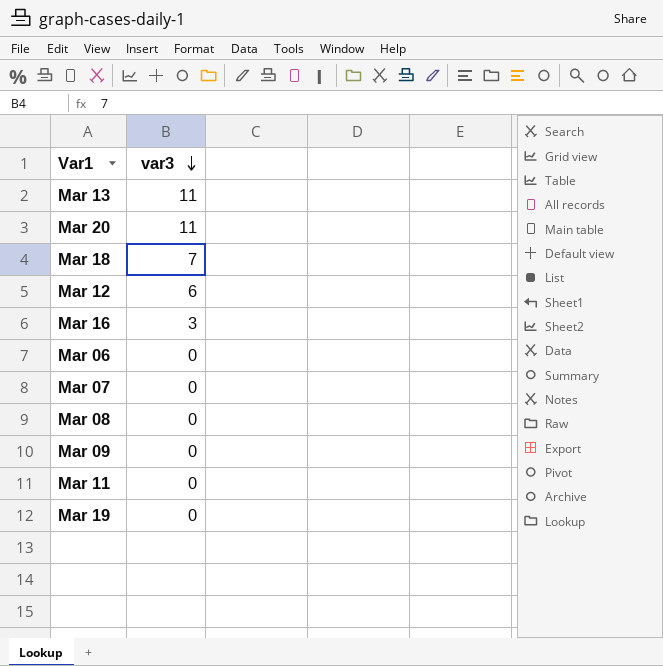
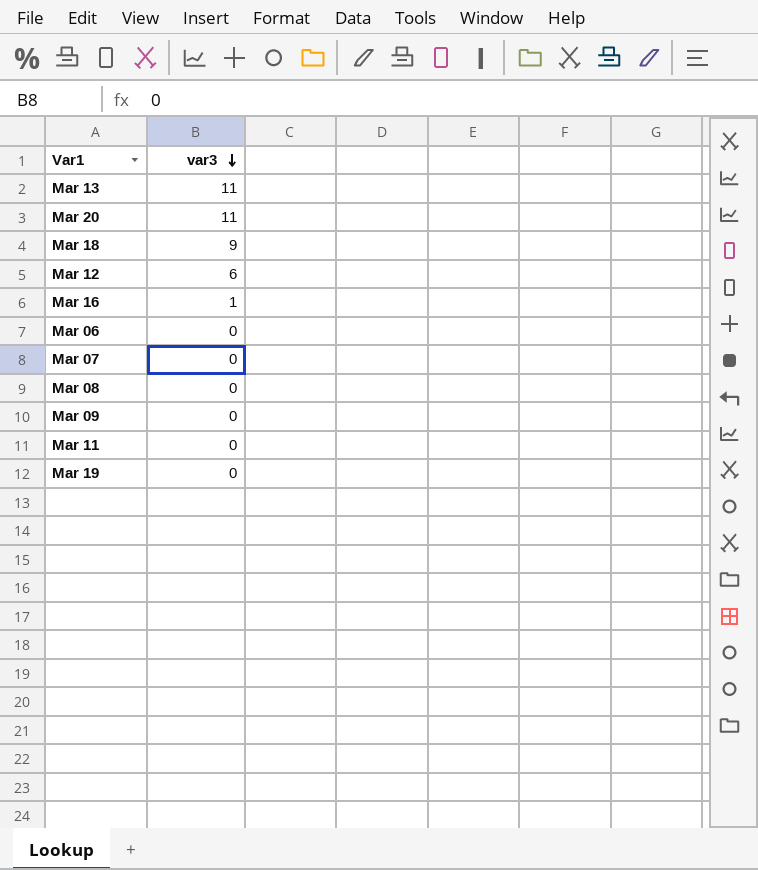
Mar 18 | var3: 7 -> 9
Mar 16 | var3: 3 -> 1

